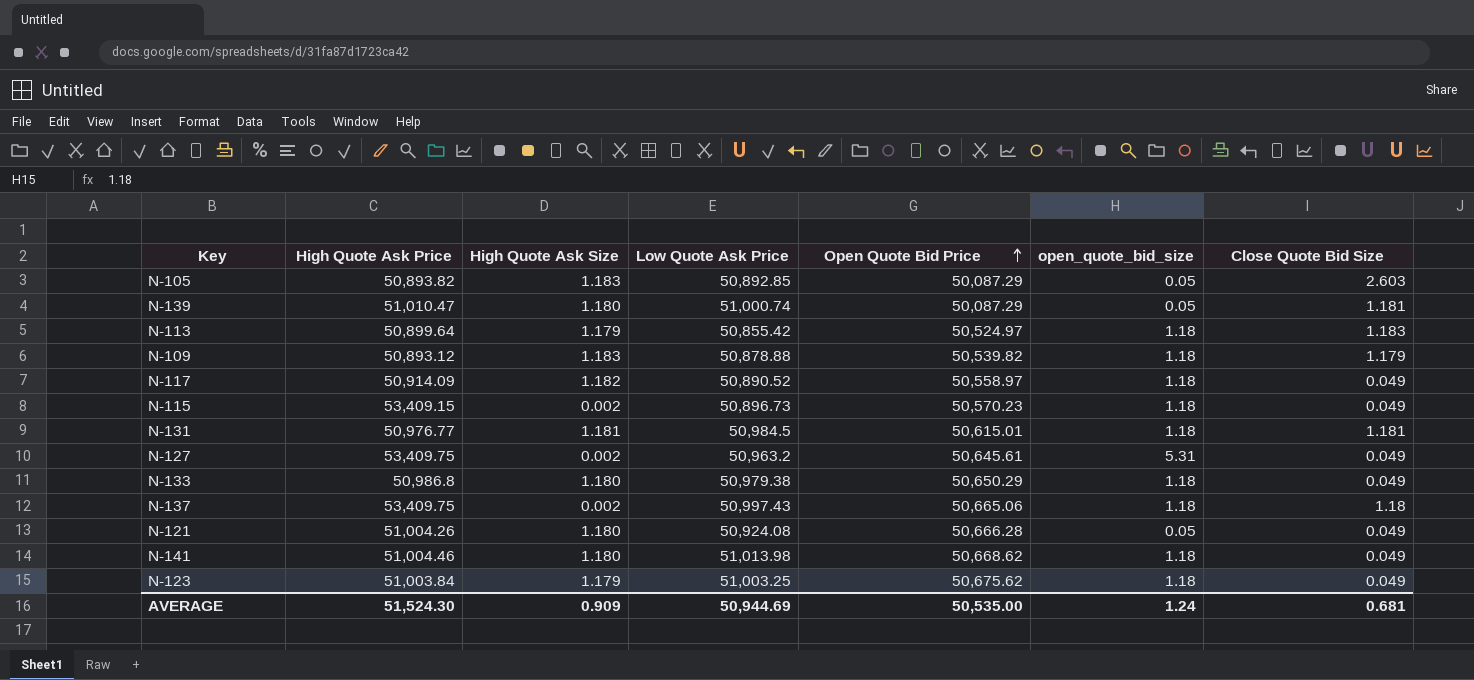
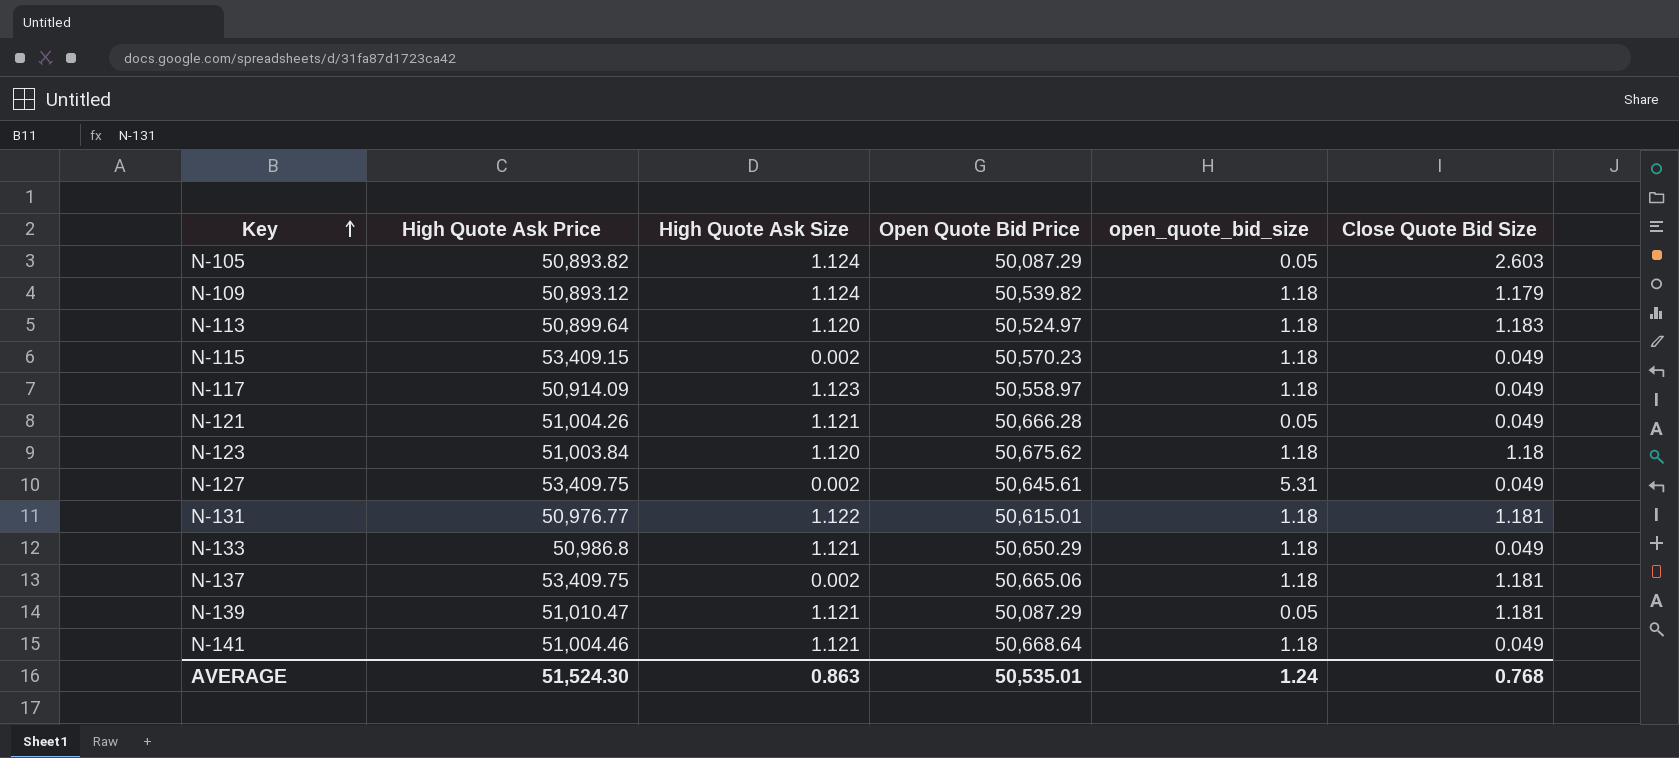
row order: Open Quote Bid Price ascending -> Key ascending
column Low Quote Ask Price | position: 4 -> none
N-105 | High Quote Ask Size: 1.183 -> 1.124
N-109 | High Quote Ask Size: 1.183 -> 1.124
N-113 | High Quote Ask Size: 1.179 -> 1.120
N-117 | High Quote Ask Size: 1.182 -> 1.123
N-121 | High Quote Ask Size: 1.180 -> 1.121
N-123 | High Quote Ask Size: 1.179 -> 1.120
N-123 | Close Quote Bid Size: 0.049 -> 1.18
N-131 | High Quote Ask Size: 1.181 -> 1.122
N-133 | High Quote Ask Size: 1.180 -> 1.121
N-137 | Close Quote Bid Size: 1.18 -> 1.181
N-139 | High Quote Ask Size: 1.180 -> 1.121
N-141 | High Quote Ask Size: 1.180 -> 1.121
N-141 | Open Quote Bid Price: 50,668.62 -> 50,668.64
AVERAGE | High Quote Ask Size: 0.909 -> 0.863
AVERAGE | Open Quote Bid Price: 50,535.00 -> 50,535.01
AVERAGE | Close Quote Bid Size: 0.681 -> 0.768

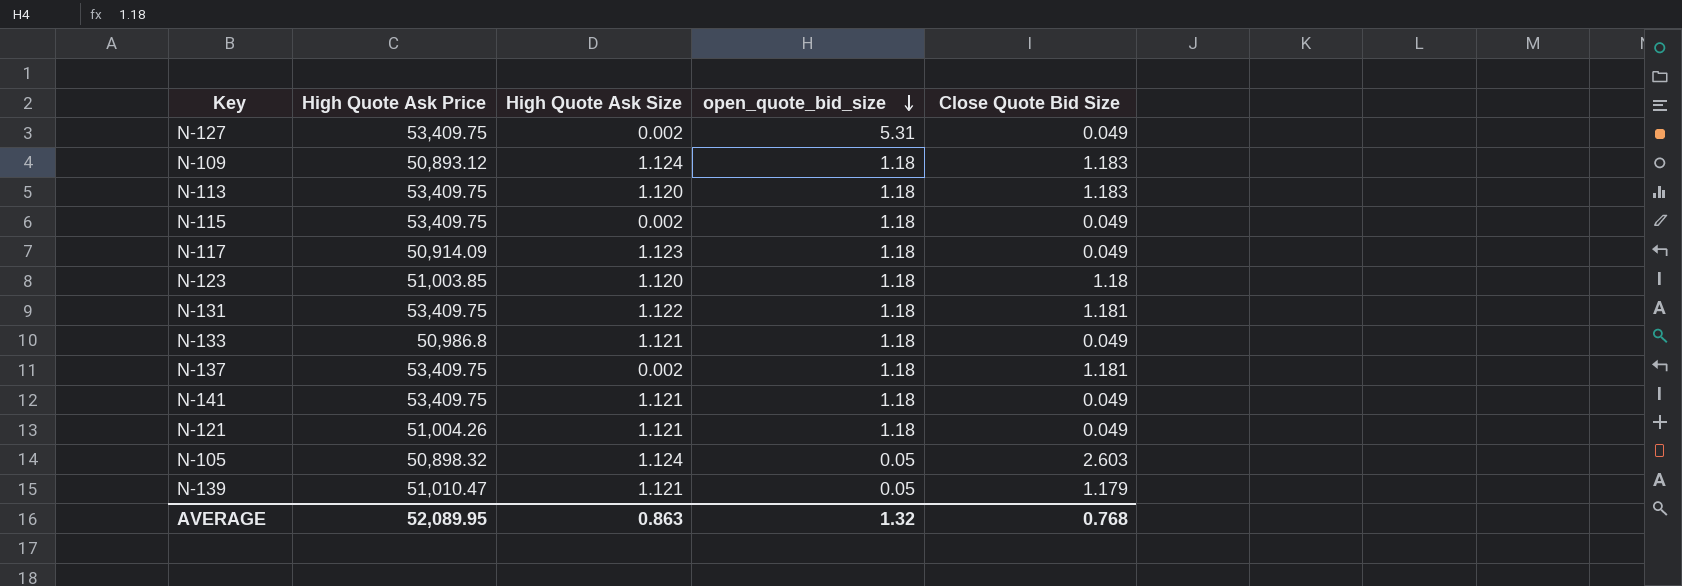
row order: Key ascending -> open_quote_bid_size descending
column Open Quote Bid Price | position: 4 -> none
N-109 | Close Quote Bid Size: 1.179 -> 1.183
N-113 | High Quote Ask Price: 50,899.64 -> 53,409.75
N-115 | High Quote Ask Price: 53,409.15 -> 53,409.75
N-123 | High Quote Ask Price: 51,003.84 -> 51,003.85
N-131 | High Quote Ask Price: 50,976.77 -> 53,409.75
N-141 | High Quote Ask Price: 51,004.46 -> 53,409.75
N-121 | open_quote_bid_size: 0.05 -> 1.18
N-105 | High Quote Ask Price: 50,893.82 -> 50,898.32
N-139 | Close Quote Bid Size: 1.181 -> 1.179
AVERAGE | High Quote Ask Price: 51,524.30 -> 52,089.95
AVERAGE | open_quote_bid_size: 1.24 -> 1.32

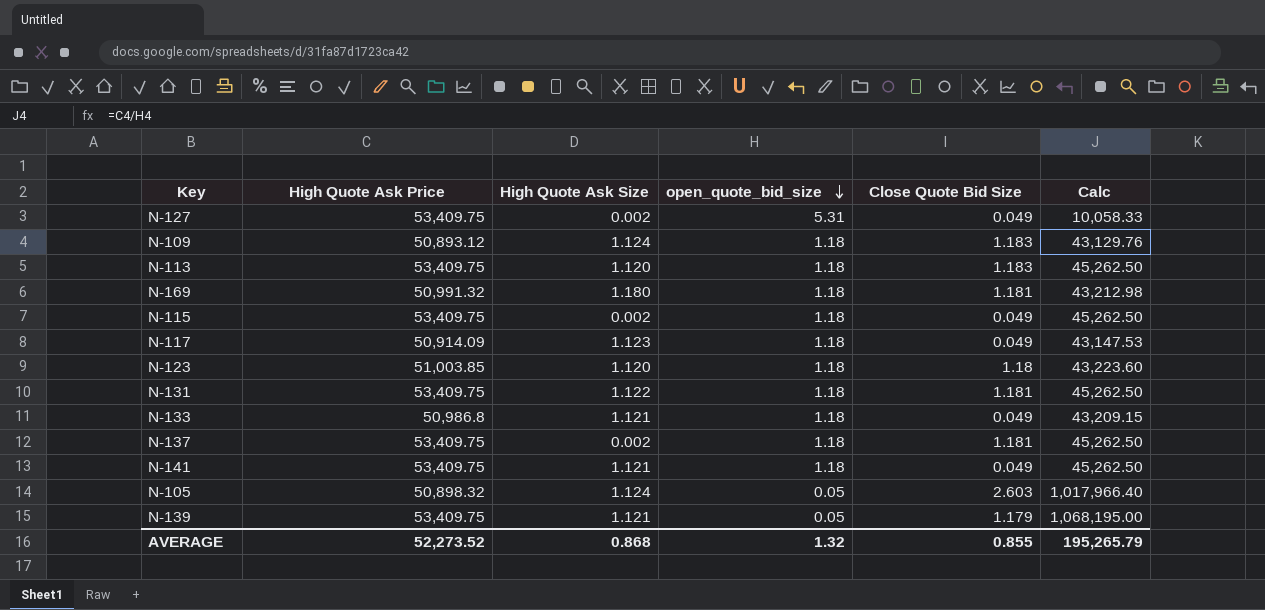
column Calc | formula: none -> [High Quote Ask Price] / [open_quote_bid_size]
row N-121: 51,004.26 | 1.121 | 1.18 | 0.049 -> none
row N-169: none -> 50,991.32 | 1.180 | 1.18 | 1.181 | 43,212.98
N-139 | High Quote Ask Price: 51,010.47 -> 53,409.75
AVERAGE | High Quote Ask Price: 52,089.95 -> 52,273.52
AVERAGE | High Quote Ask Size: 0.863 -> 0.868
AVERAGE | Close Quote Bid Size: 0.768 -> 0.855

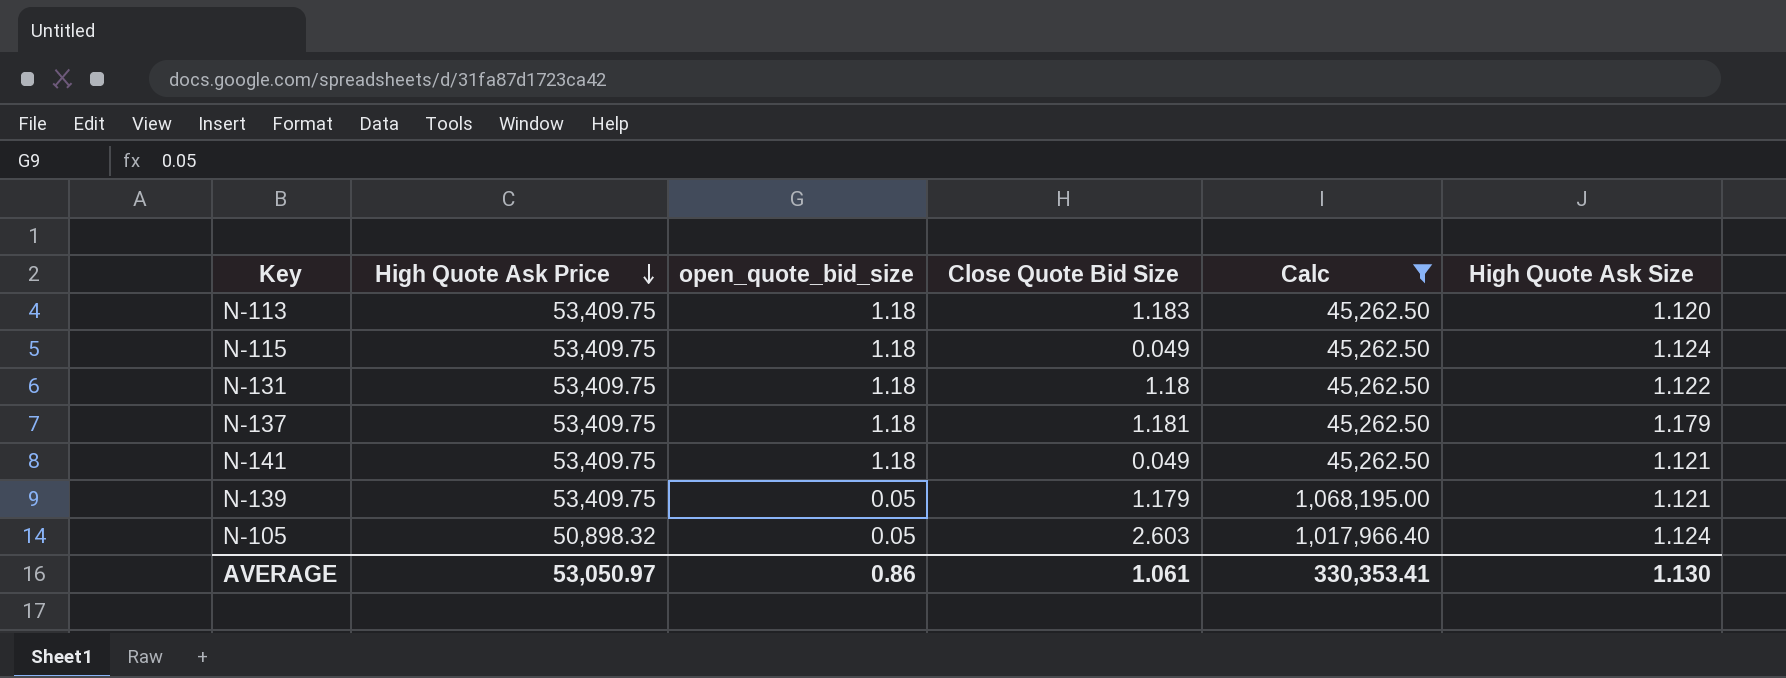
filter: none -> Calc >= 45,262.50
row order: open_quote_bid_size descending -> High Quote Ask Price descending
column High Quote Ask Size | position: 3 -> 6
N-115 | High Quote Ask Size: 0.002 -> 1.124
N-131 | Close Quote Bid Size: 1.181 -> 1.18
N-137 | High Quote Ask Size: 0.002 -> 1.179
AVERAGE | High Quote Ask Price: 52,273.52 -> 53,050.97
AVERAGE | open_quote_bid_size: 1.32 -> 0.86
AVERAGE | Close Quote Bid Size: 0.855 -> 1.061
AVERAGE | Calc: 195,265.79 -> 330,353.41
AVERAGE | High Quote Ask Size: 0.868 -> 1.130

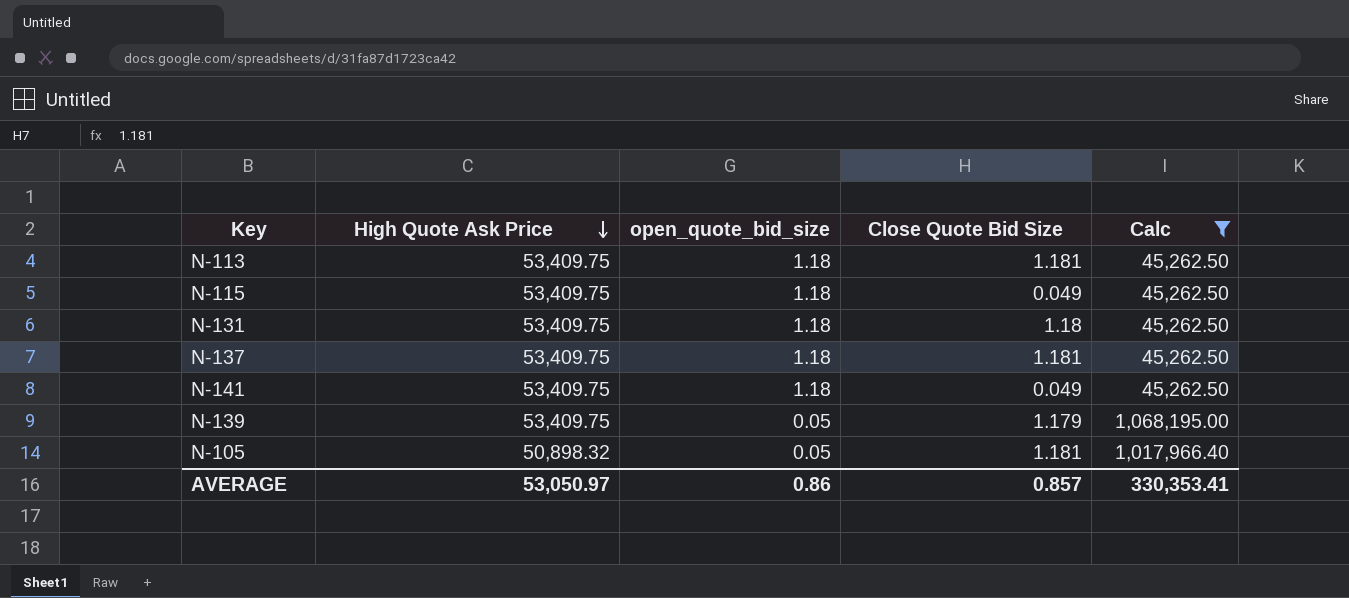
column High Quote Ask Size | position: 6 -> none
N-113 | Close Quote Bid Size: 1.183 -> 1.181
N-105 | Close Quote Bid Size: 2.603 -> 1.181
AVERAGE | Close Quote Bid Size: 1.061 -> 0.857

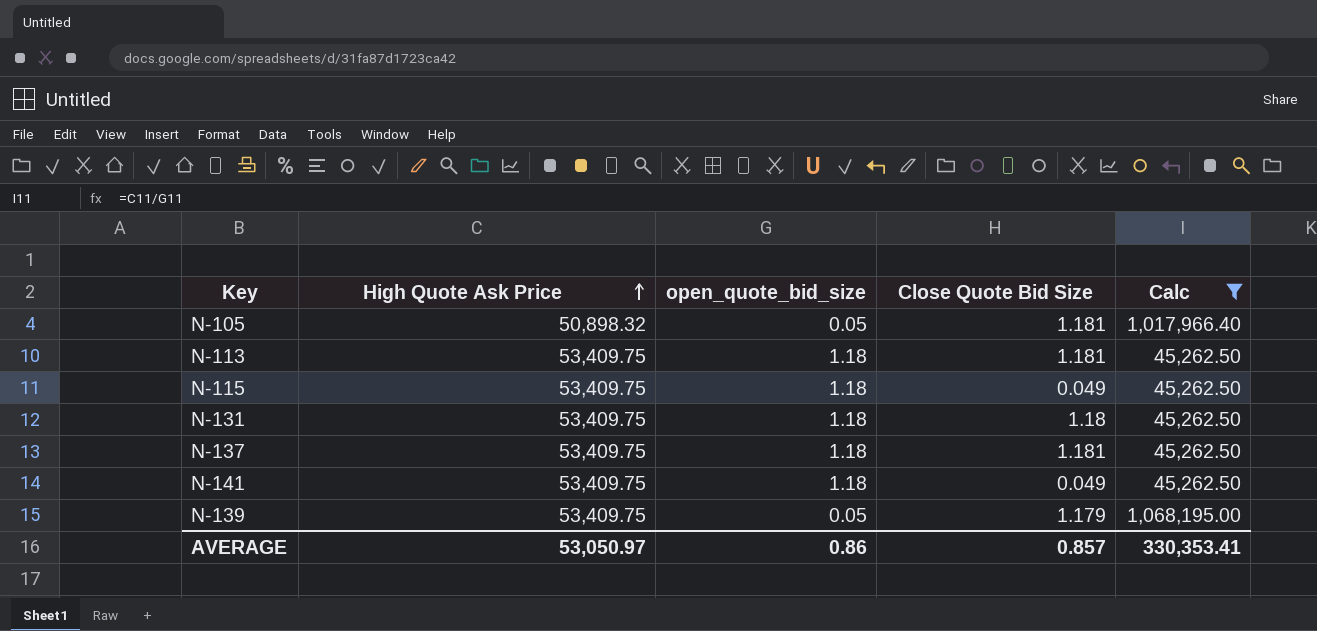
row order: High Quote Ask Price descending -> High Quote Ask Price ascending

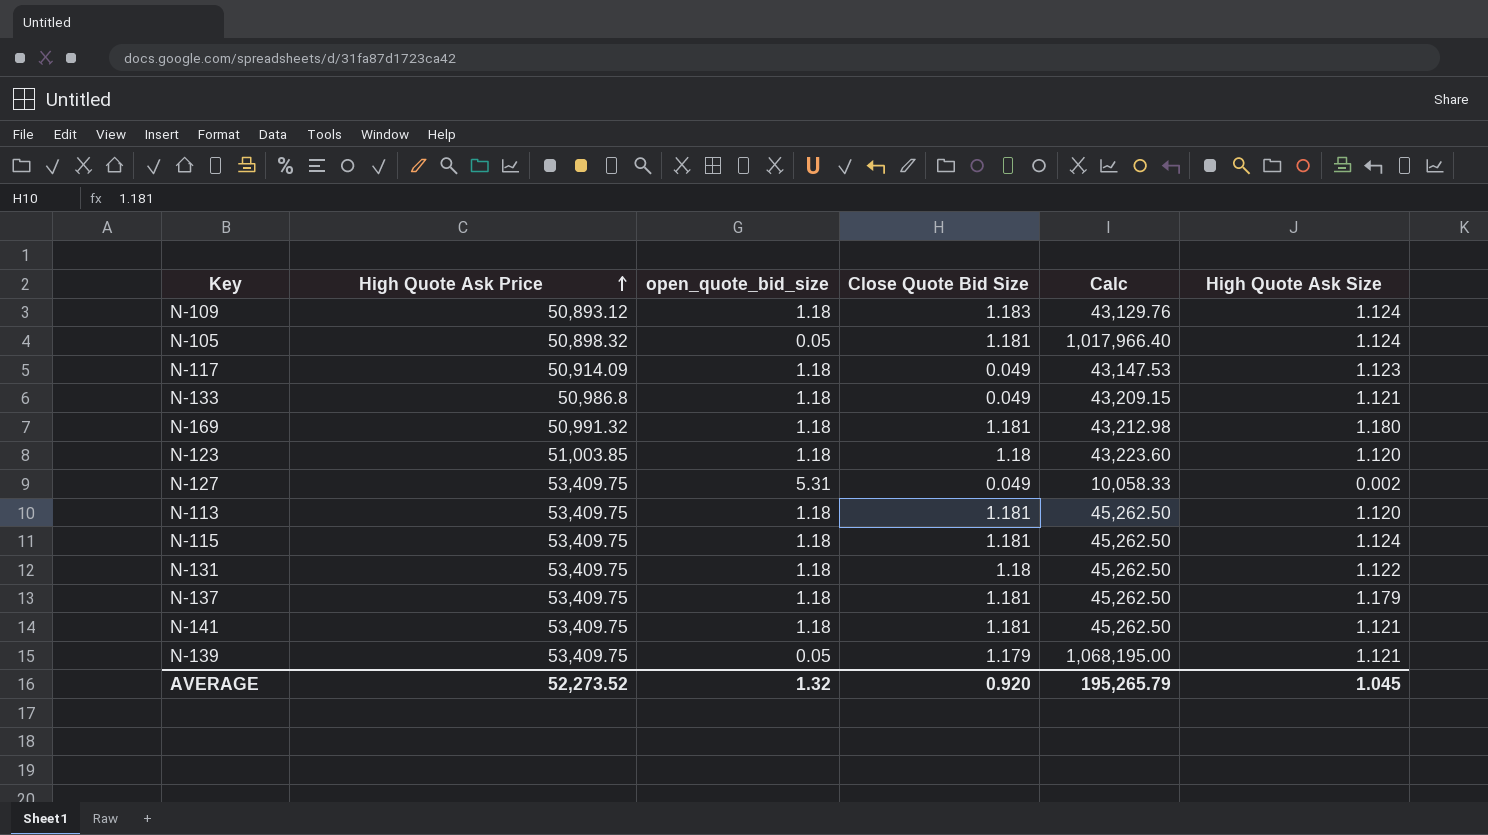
filter: Calc >= 45,262.50 -> none
column High Quote Ask Size | position: none -> 6
N-115 | Close Quote Bid Size: 0.049 -> 1.181
N-141 | Close Quote Bid Size: 0.049 -> 1.181
AVERAGE | High Quote Ask Price: 53,050.97 -> 52,273.52
AVERAGE | open_quote_bid_size: 0.86 -> 1.32
AVERAGE | Close Quote Bid Size: 0.857 -> 0.920
AVERAGE | Calc: 330,353.41 -> 195,265.79

